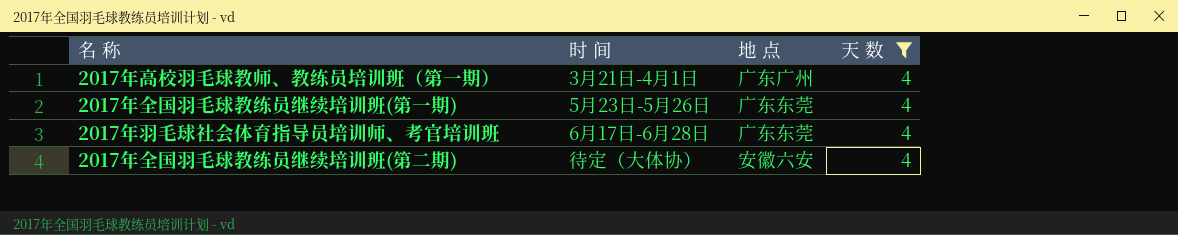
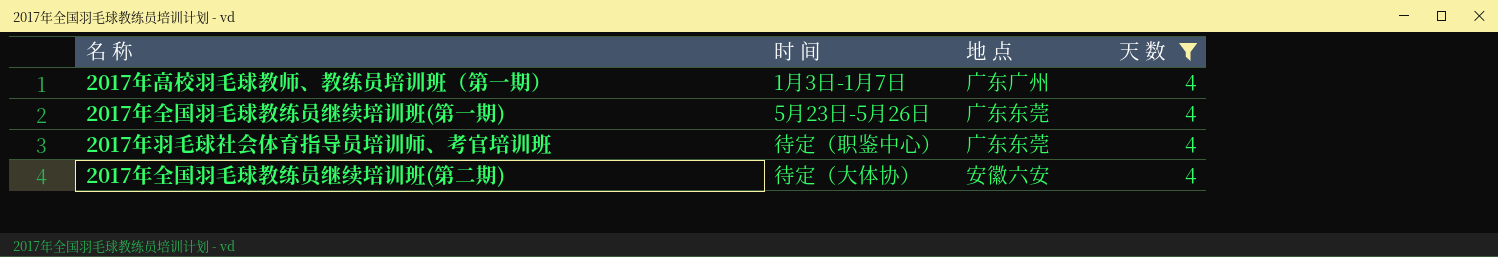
2017年高校羽毛球教师、教练员培训班（第一期） | 时 间: 3月21日-4月1日 -> 1月3日-1月7日
2017年羽毛球社会体育指导员培训师、考官培训班 | 时 间: 6月17日-6月28日 -> 待定（职鉴中心）

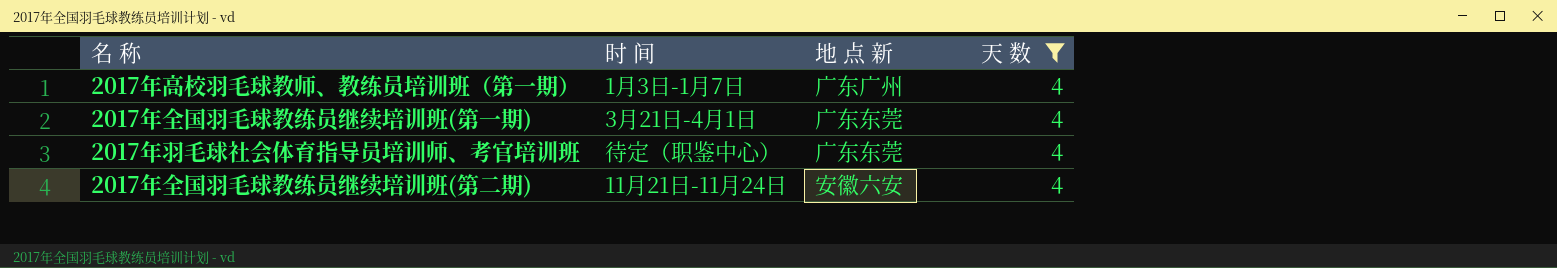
column name: 地 点 -> 地 点 新
2017年全国羽毛球教练员继续培训班(第一期) | 时 间: 5月23日-5月26日 -> 3月21日-4月1日
2017年全国羽毛球教练员继续培训班(第二期) | 时 间: 待定（大体协） -> 11月21日-11月24日

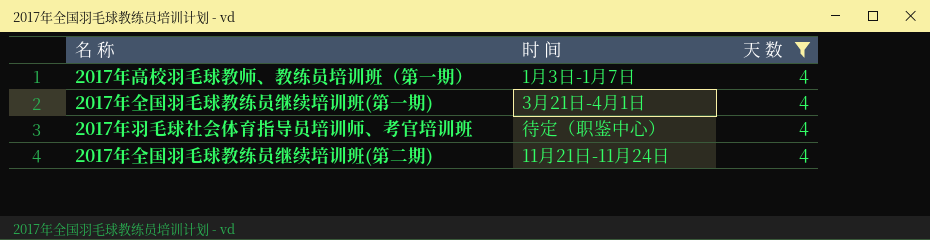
column 地 点 新 | position: 3 -> none

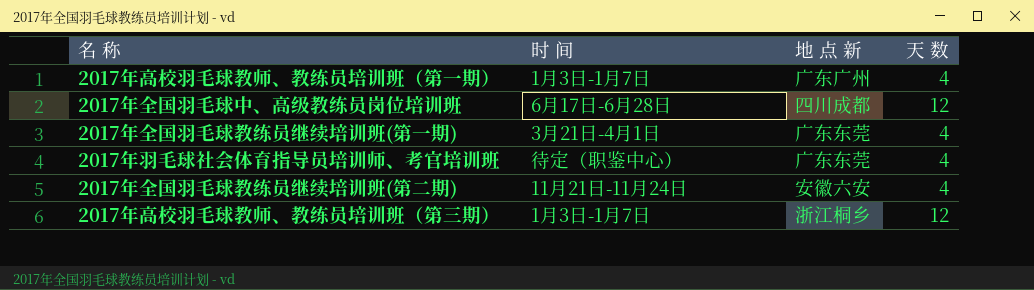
filter: 天 数 = 4 -> none
column 地 点 新 | position: none -> 3

